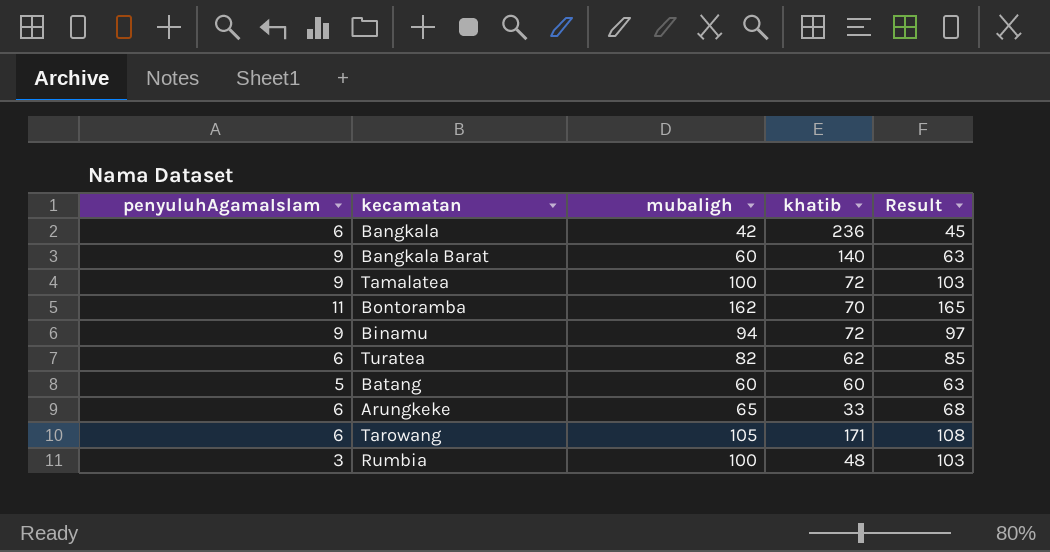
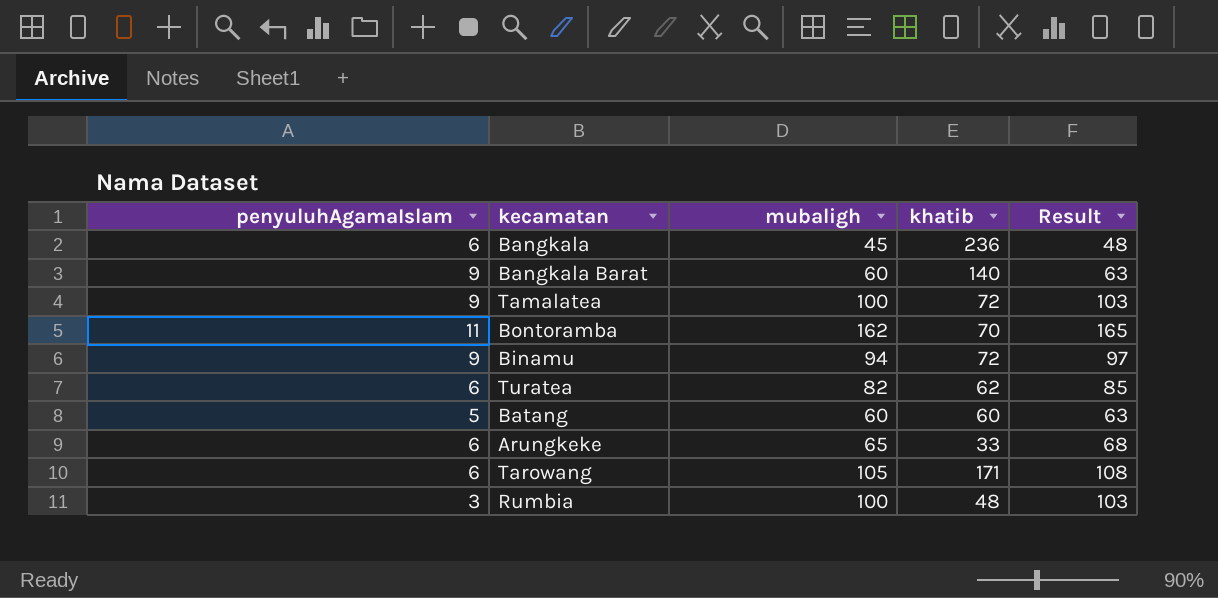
Bangkala | mubaligh: 42 -> 45
Bangkala | Result: 45 -> 48

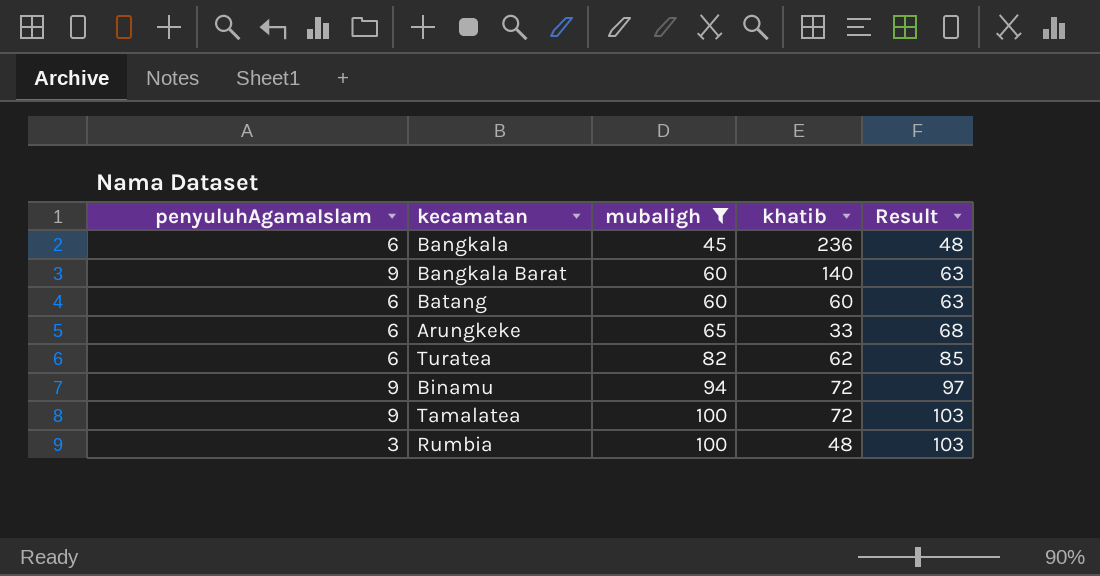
filter: none -> mubaligh <= 100
row order: none -> mubaligh ascending
Batang | penyuluhAgamaIslam: 5 -> 6

